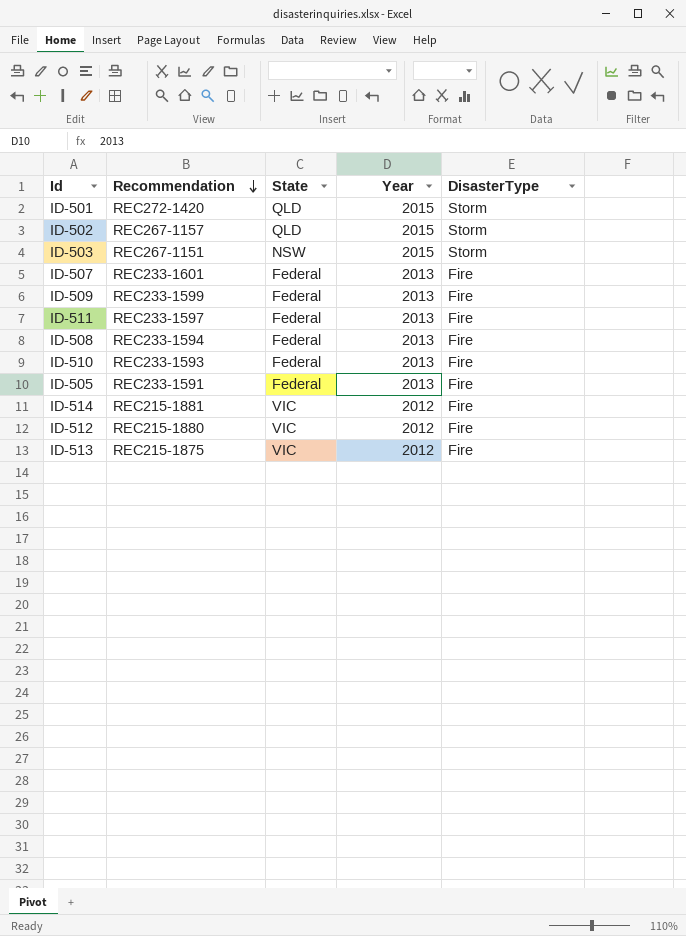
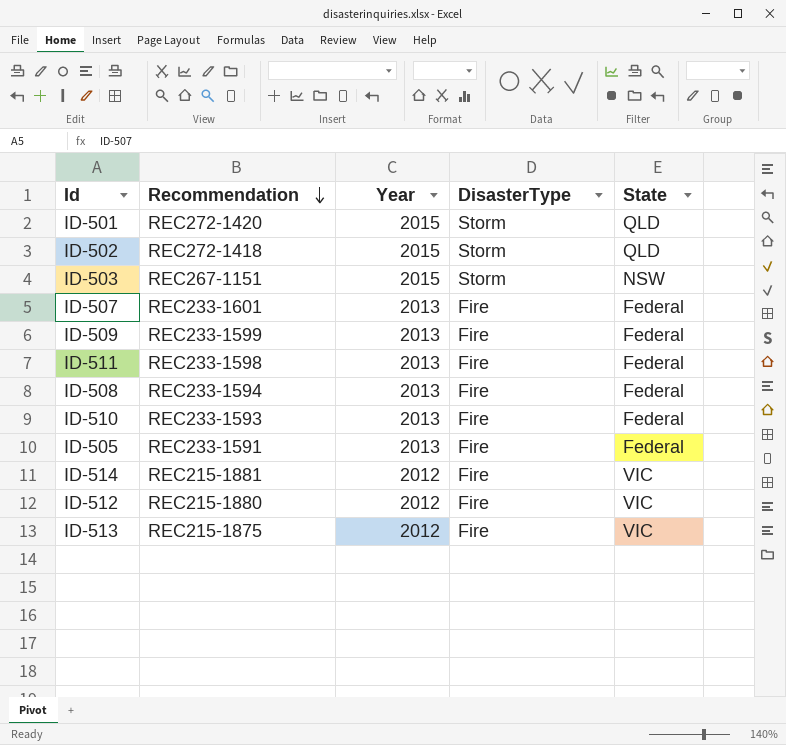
column State | position: 3 -> 5
ID-502 | Recommendation: REC267-1157 -> REC272-1418
ID-511 | Recommendation: REC233-1597 -> REC233-1598

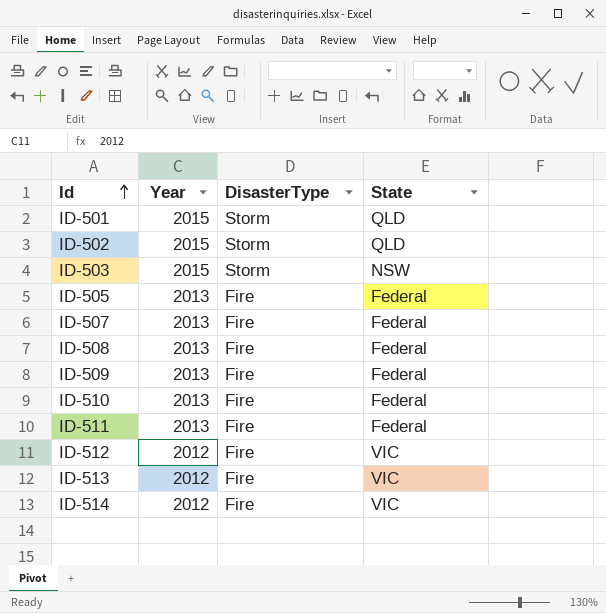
row order: Recommendation descending -> Id ascending
column Recommendation | position: 2 -> none

